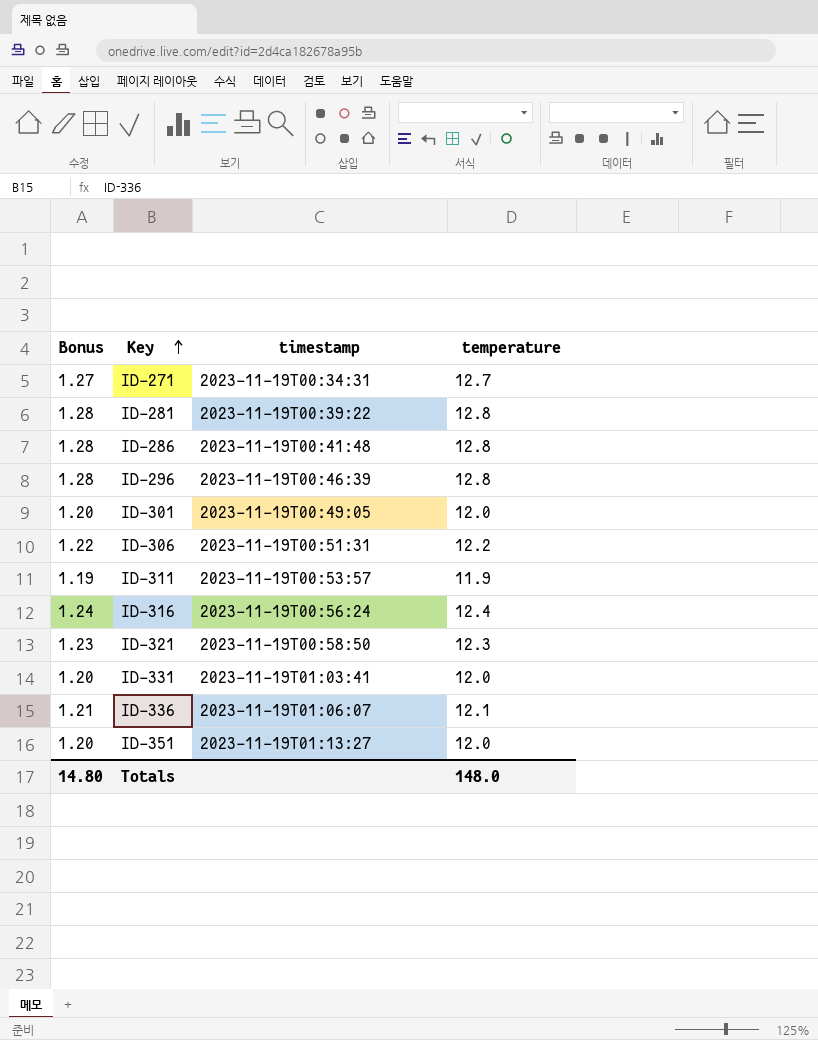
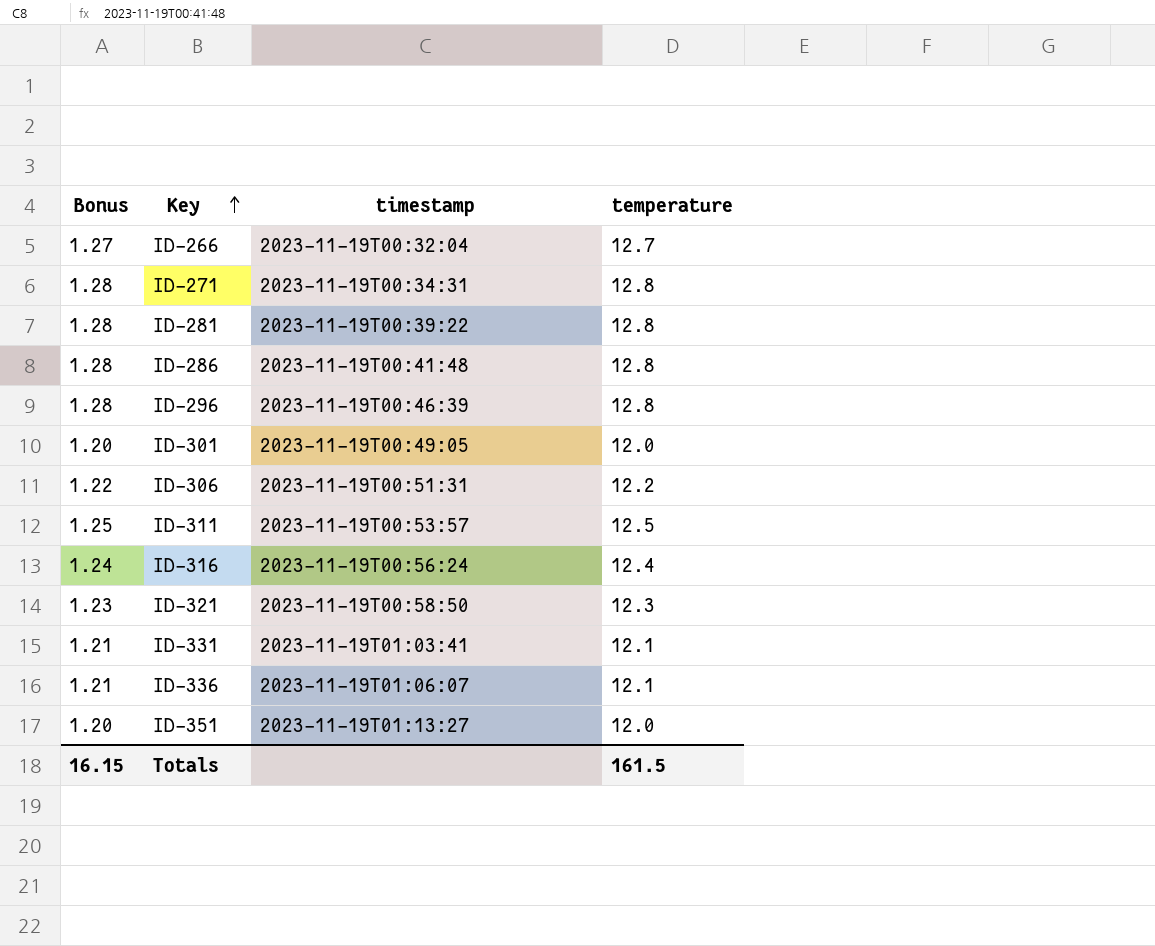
row ID-266: none -> 1.27 | 2023-11-19T00:32:04 | 12.7
ID-271 | Bonus: 1.27 -> 1.28
ID-271 | temperature: 12.7 -> 12.8
ID-311 | Bonus: 1.19 -> 1.25
ID-311 | temperature: 11.9 -> 12.5
ID-331 | Bonus: 1.20 -> 1.21
ID-331 | temperature: 12.0 -> 12.1
Totals | Bonus: 14.80 -> 16.15
Totals | temperature: 148.0 -> 161.5

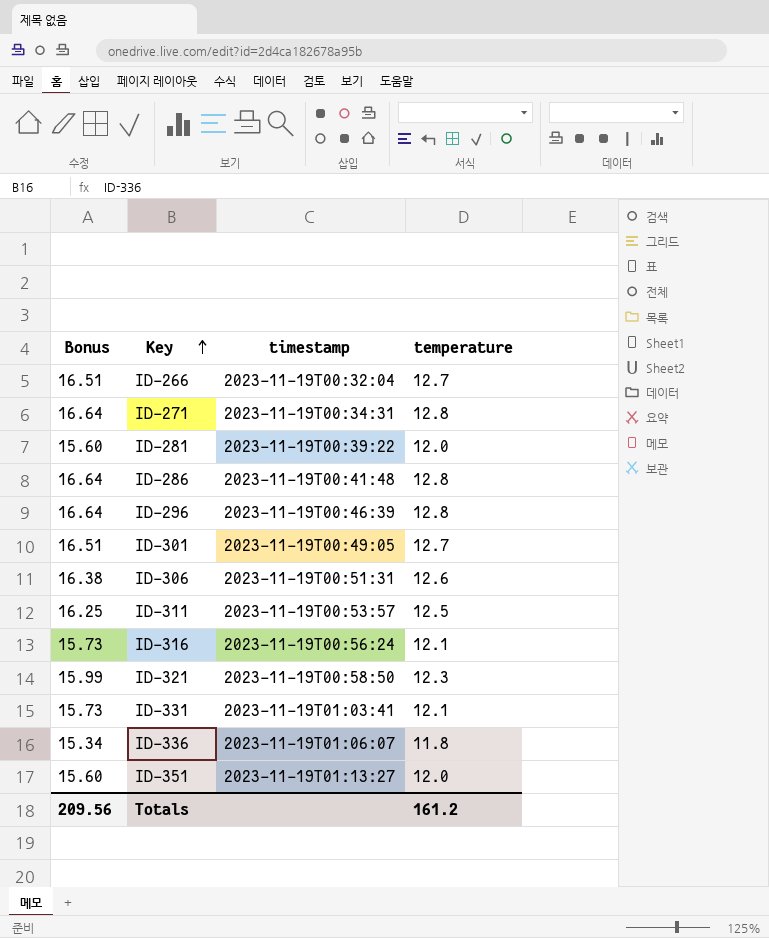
column Bonus | formula: [temperature] * 0.1 -> [temperature] * 1.3
ID-281 | temperature: 12.8 -> 12.0
ID-301 | temperature: 12.0 -> 12.7
ID-306 | temperature: 12.2 -> 12.6
ID-316 | temperature: 12.4 -> 12.1
ID-336 | temperature: 12.1 -> 11.8
Totals | Bonus: 16.15 -> 209.56
Totals | temperature: 161.5 -> 161.2

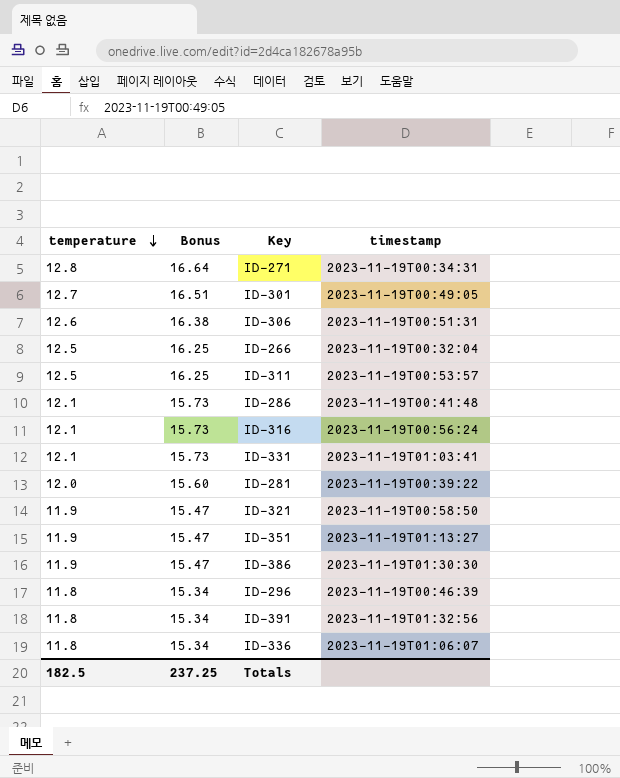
row order: Key ascending -> temperature descending
column temperature | position: 4 -> 1
ID-266 | temperature: 12.7 -> 12.5
ID-266 | Bonus: 16.51 -> 16.25
ID-286 | temperature: 12.8 -> 12.1
ID-286 | Bonus: 16.64 -> 15.73
ID-321 | temperature: 12.3 -> 11.9
ID-321 | Bonus: 15.99 -> 15.47
ID-351 | temperature: 12.0 -> 11.9
ID-351 | Bonus: 15.60 -> 15.47
row ID-386: none -> 11.9 | 15.47 | 2023-11-19T01:30:30
ID-296 | temperature: 12.8 -> 11.8
ID-296 | Bonus: 16.64 -> 15.34
row ID-391: none -> 11.8 | 15.34 | 2023-11-19T01:32:56
Totals | temperature: 161.2 -> 182.5
Totals | Bonus: 209.56 -> 237.25

